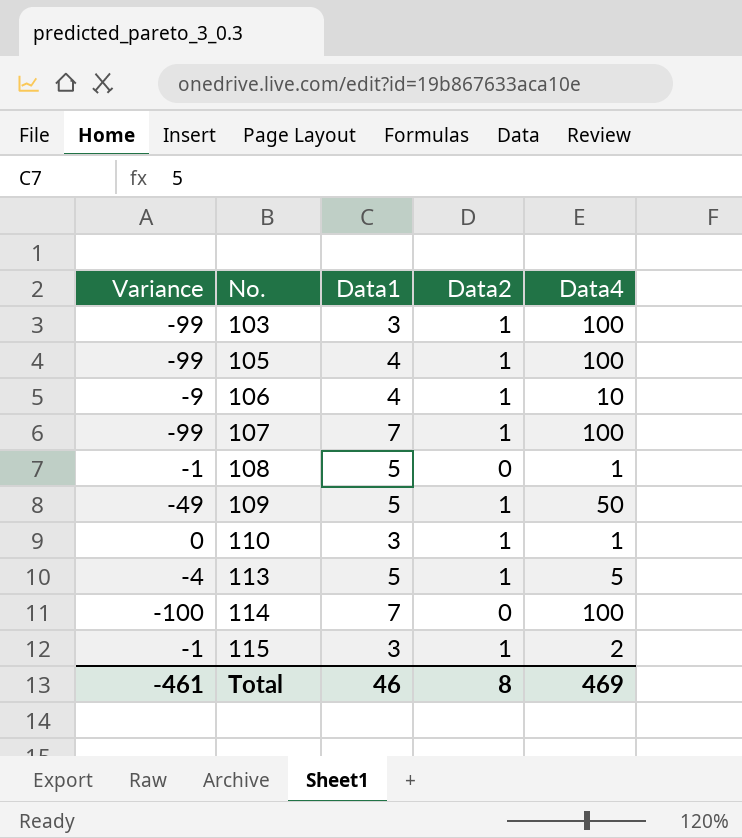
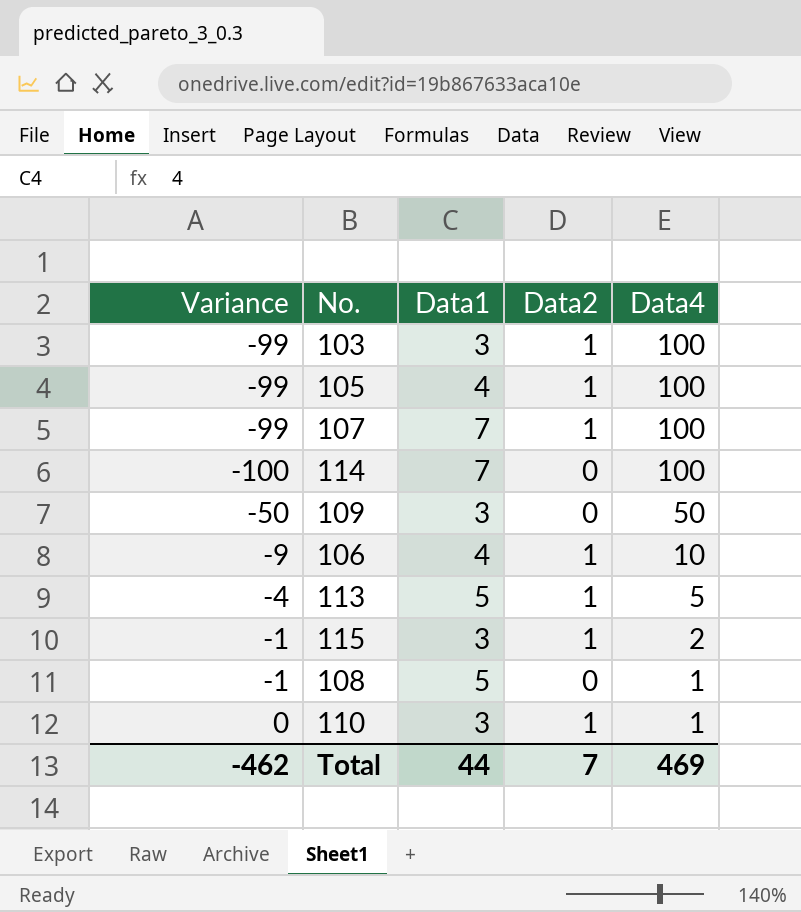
row order: No. ascending -> Data4 descending
109 | Variance: -49 -> -50
109 | Data1: 5 -> 3
109 | Data2: 1 -> 0
Total | Variance: -461 -> -462
Total | Data1: 46 -> 44
Total | Data2: 8 -> 7

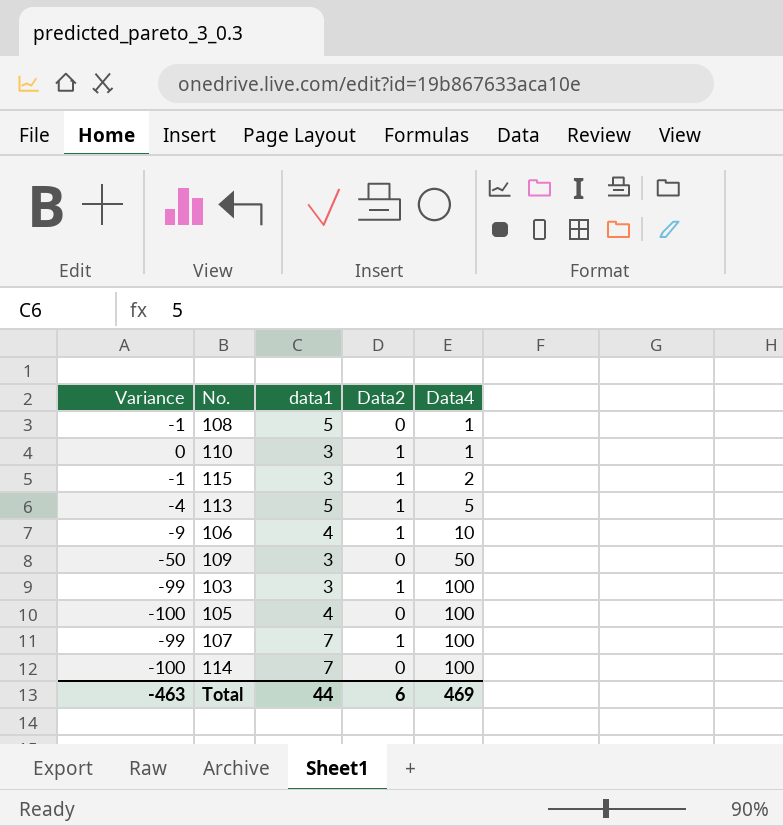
row order: Data4 descending -> Data4 ascending
column name: Data1 -> data1
105 | Variance: -99 -> -100
105 | Data2: 1 -> 0
Total | Variance: -462 -> -463
Total | Data2: 7 -> 6

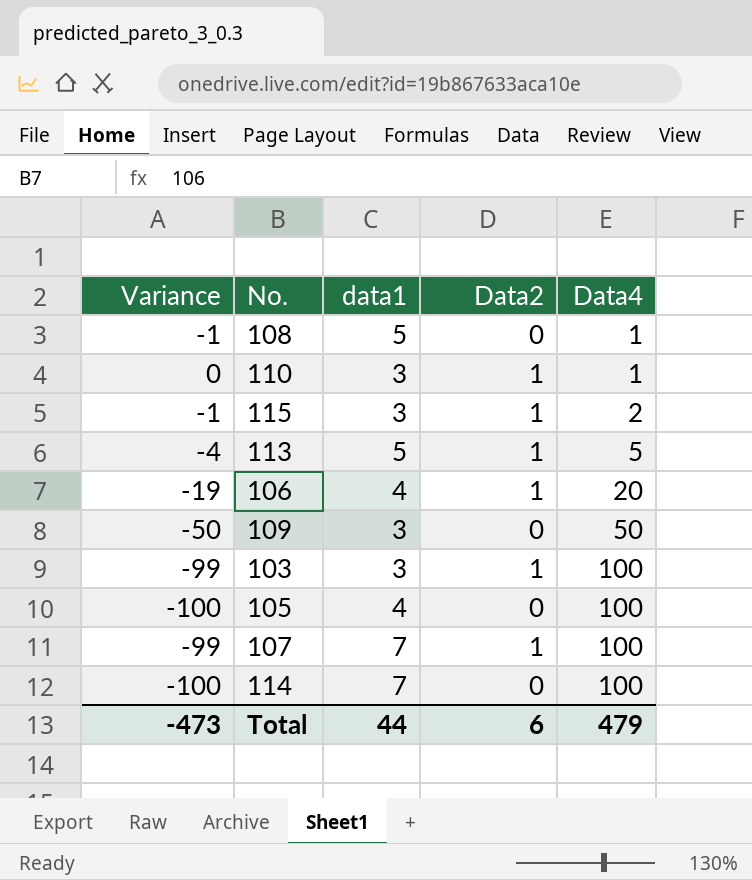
106 | Variance: -9 -> -19
106 | Data4: 10 -> 20
Total | Variance: -463 -> -473
Total | Data4: 469 -> 479

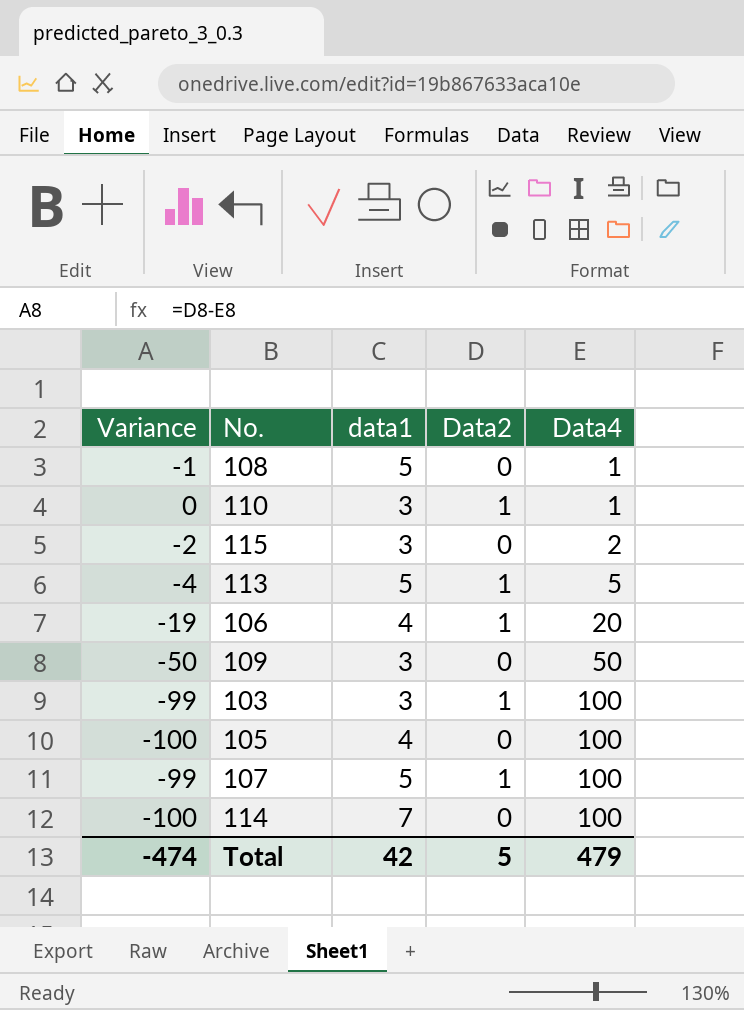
115 | Variance: -1 -> -2
115 | Data2: 1 -> 0
107 | data1: 7 -> 5
Total | Variance: -473 -> -474
Total | data1: 44 -> 42
Total | Data2: 6 -> 5

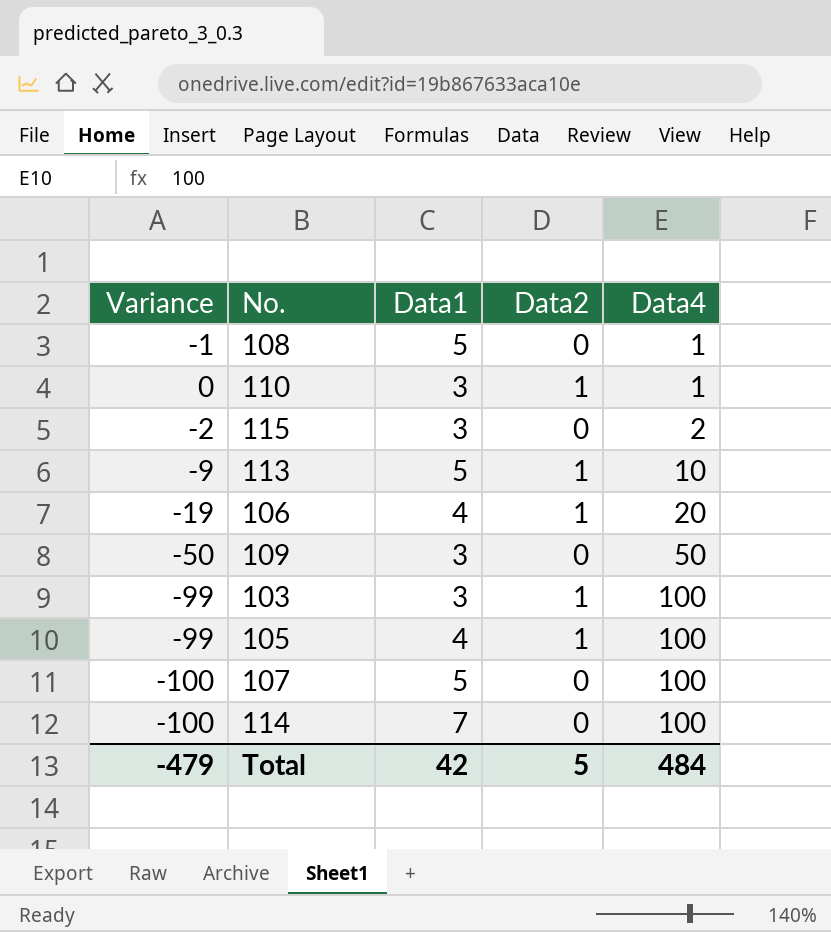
column name: data1 -> Data1
113 | Variance: -4 -> -9
113 | Data4: 5 -> 10
105 | Variance: -100 -> -99
105 | Data2: 0 -> 1
107 | Variance: -99 -> -100
107 | Data2: 1 -> 0
Total | Variance: -474 -> -479
Total | Data4: 479 -> 484

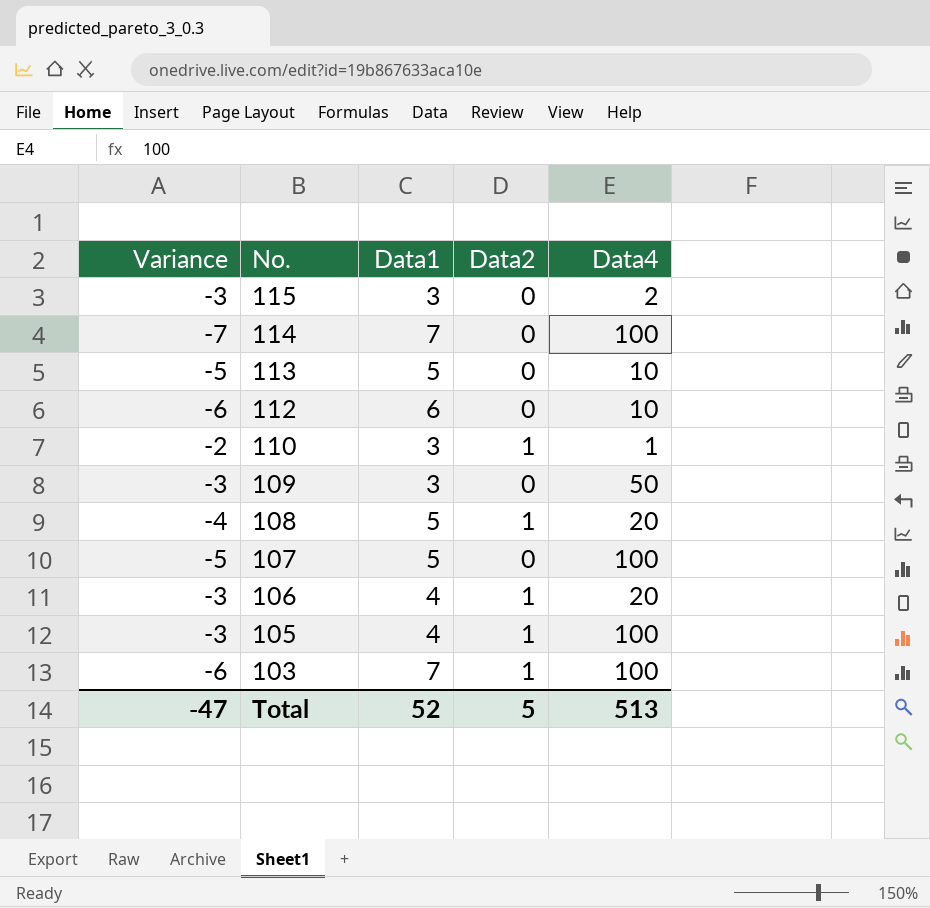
row order: Data4 ascending -> No. descending
column Variance | formula: [Data2] - [Data4] -> [Data2] - [Data1]
113 | Data2: 1 -> 0
row 112: none -> -6 | 6 | 0 | 10
108 | Data2: 0 -> 1
108 | Data4: 1 -> 20
103 | Data1: 3 -> 7
Total | Variance: -479 -> -47
Total | Data1: 42 -> 52
Total | Data4: 484 -> 513

